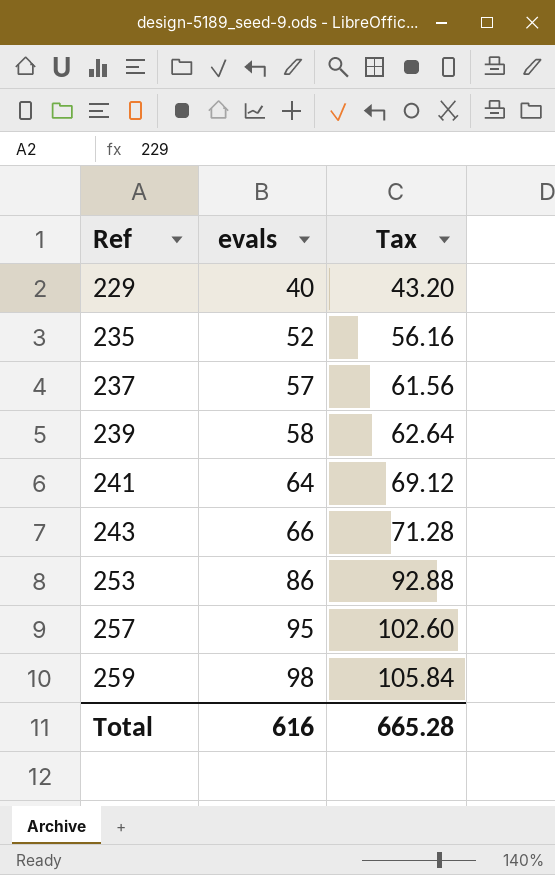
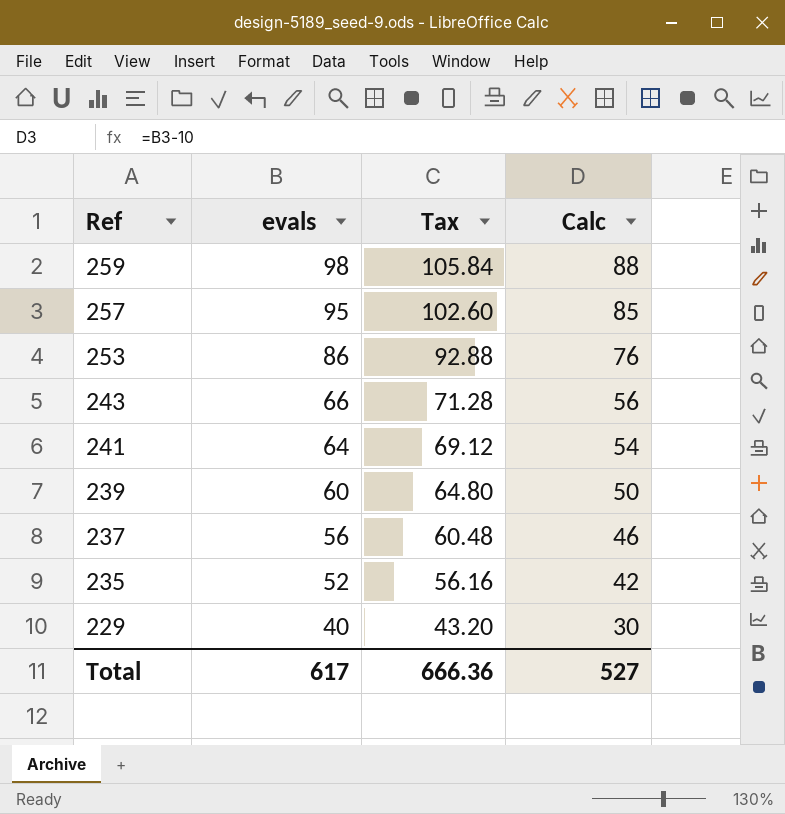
row order: Ref ascending -> Ref descending
column Calc | formula: none -> [evals] - 10
239 | evals: 58 -> 60
239 | Tax: 62.64 -> 64.80
237 | evals: 57 -> 56
237 | Tax: 61.56 -> 60.48
Total | evals: 616 -> 617
Total | Tax: 665.28 -> 666.36

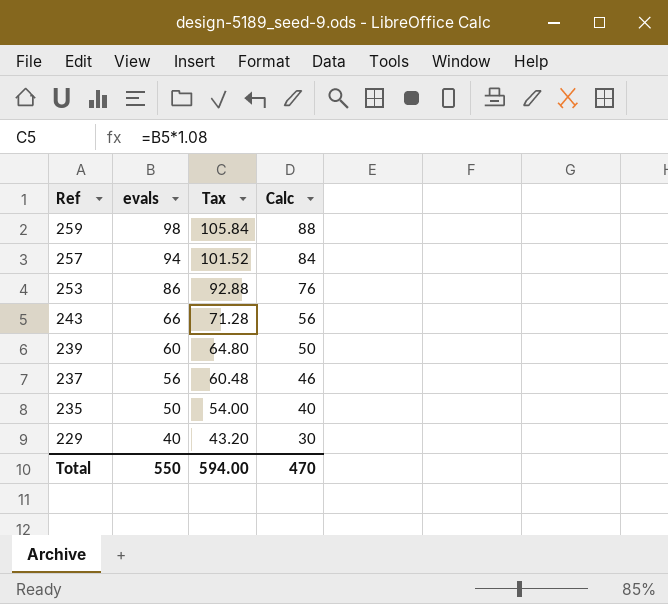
row 241: 64 | 69.12 | 54 -> none
257 | evals: 95 -> 94
257 | Tax: 102.60 -> 101.52
257 | Calc: 85 -> 84
235 | evals: 52 -> 50
235 | Tax: 56.16 -> 54.00
235 | Calc: 42 -> 40
Total | evals: 617 -> 550
Total | Tax: 666.36 -> 594.00
Total | Calc: 527 -> 470

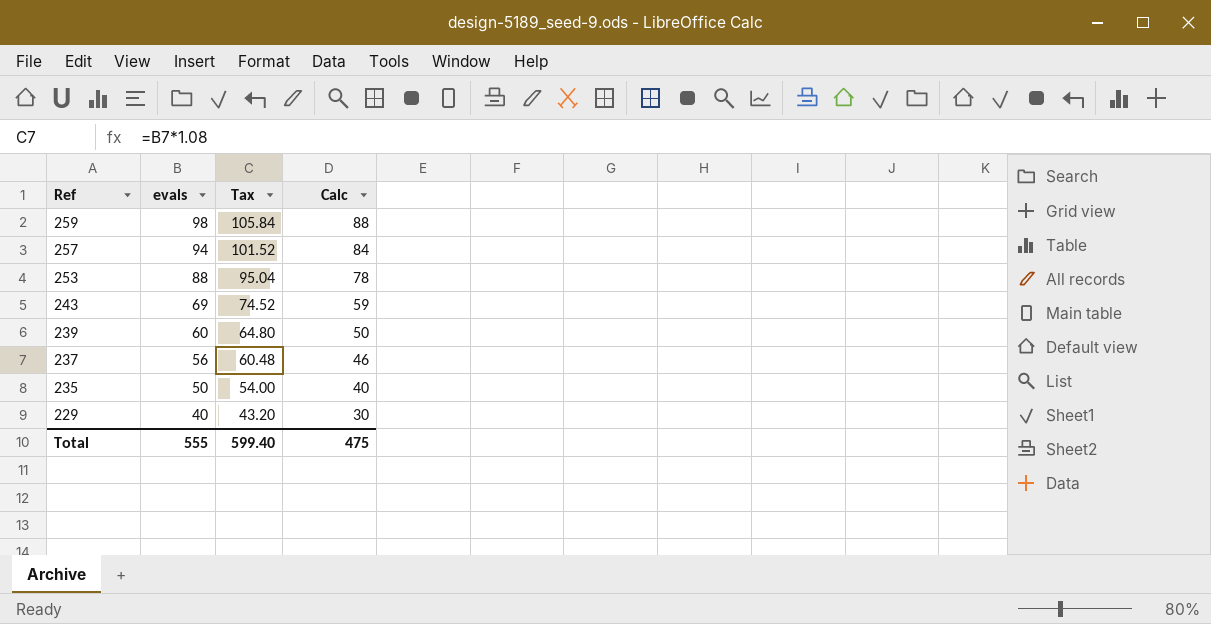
253 | evals: 86 -> 88
253 | Tax: 92.88 -> 95.04
253 | Calc: 76 -> 78
243 | evals: 66 -> 69
243 | Tax: 71.28 -> 74.52
243 | Calc: 56 -> 59
Total | evals: 550 -> 555
Total | Tax: 594.00 -> 599.40
Total | Calc: 470 -> 475

